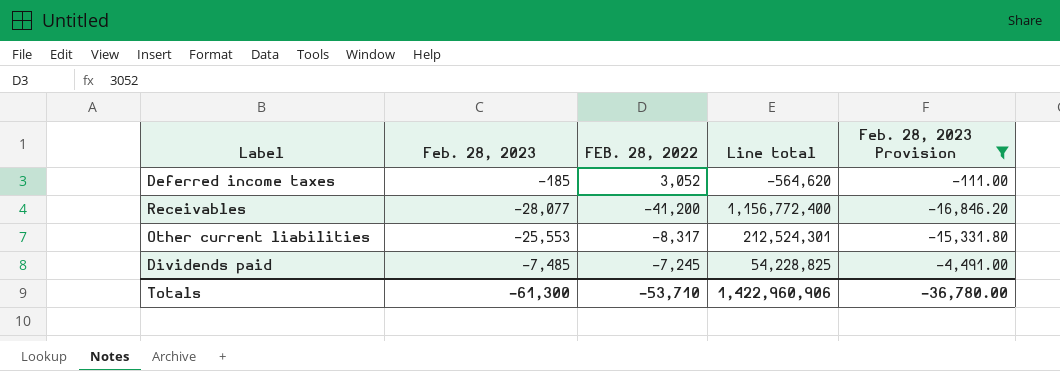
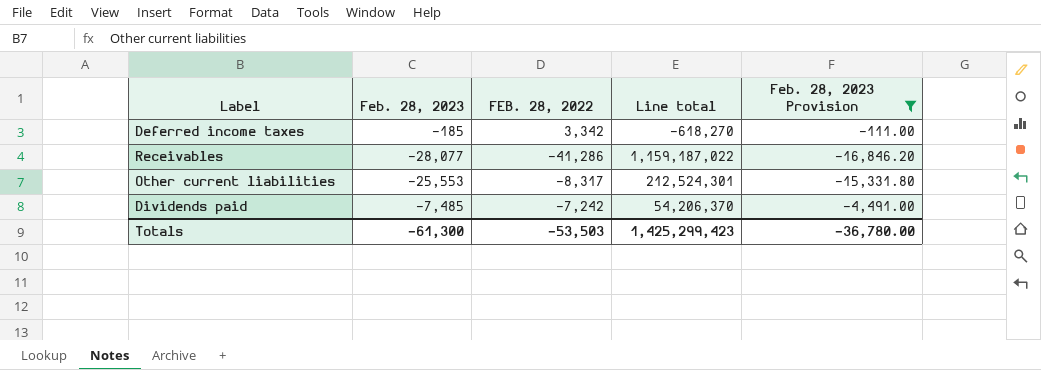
Deferred income taxes | FEB. 28, 2022: 3,052 -> 3,342
Deferred income taxes | Line total: -564,620 -> -618,270
Receivables | FEB. 28, 2022: -41,200 -> -41,286
Receivables | Line total: 1,156,772,400 -> 1,159,187,022
Dividends paid | FEB. 28, 2022: -7,245 -> -7,242
Dividends paid | Line total: 54,228,825 -> 54,206,370
Totals | FEB. 28, 2022: -53,710 -> -53,503
Totals | Line total: 1,422,960,906 -> 1,425,299,423

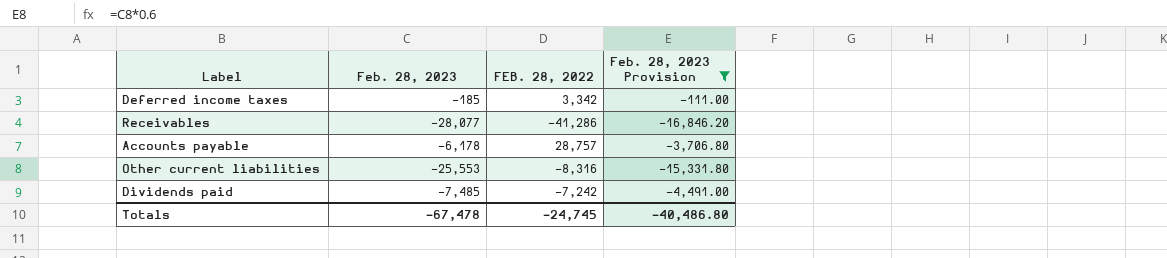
column Line total | formula: [Feb. 28, 2023] * [FEB. 28, 2022] -> none
row Accounts payable: none -> -6,178 | 28,757 | -3,706.80
Other current liabilities | FEB. 28, 2022: -8,317 -> -8,316
Totals | Feb. 28, 2023: -61,300 -> -67,478
Totals | FEB. 28, 2022: -53,503 -> -24,745
Totals | Feb. 28, 2023 Provision: -36,780.00 -> -40,486.80

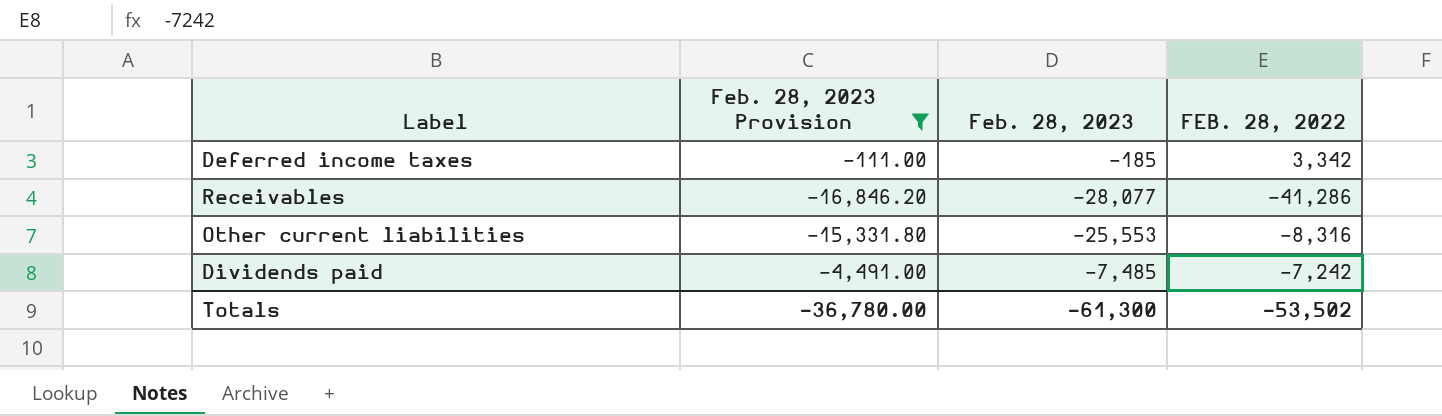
column Feb. 28, 2023 Provision | position: 4 -> 2
row Accounts payable: -6,178 | 28,757 | -3,706.80 -> none
Totals | Feb. 28, 2023 Provision: -40,486.80 -> -36,780.00
Totals | Feb. 28, 2023: -67,478 -> -61,300
Totals | FEB. 28, 2022: -24,745 -> -53,502

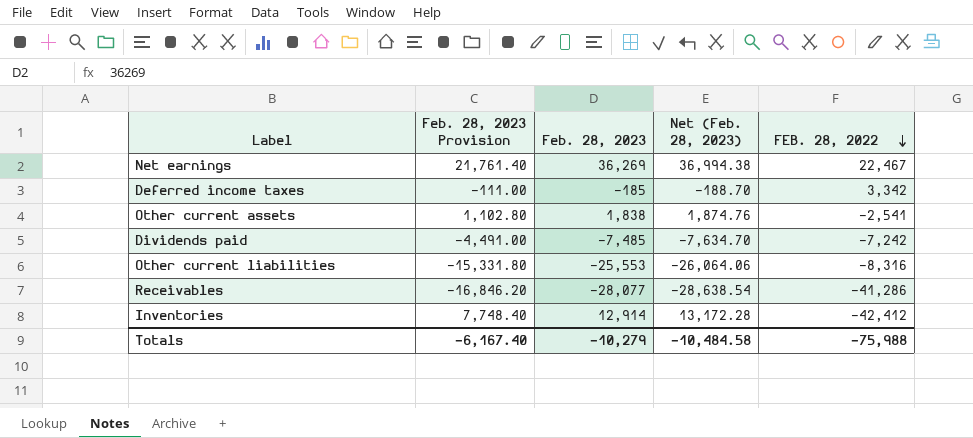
filter: Feb. 28, 2023 Provision <= -111.00 -> none
row order: none -> FEB. 28, 2022 descending
column Net (Feb. 28, 2023) | formula: none -> [Feb. 28, 2023] * 1.02
Totals | Feb. 28, 2023 Provision: -36,780.00 -> -6,167.40
Totals | Feb. 28, 2023: -61,300 -> -10,279
Totals | FEB. 28, 2022: -53,502 -> -75,988

